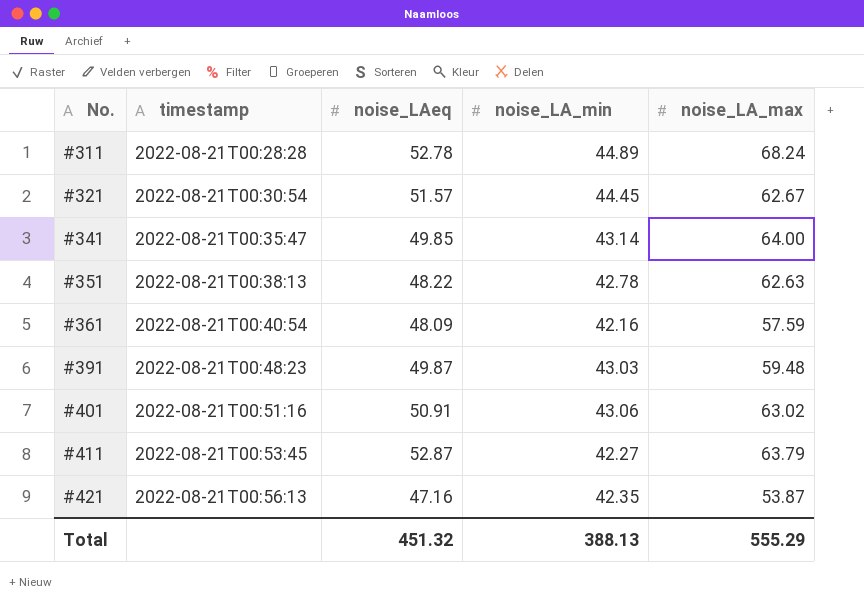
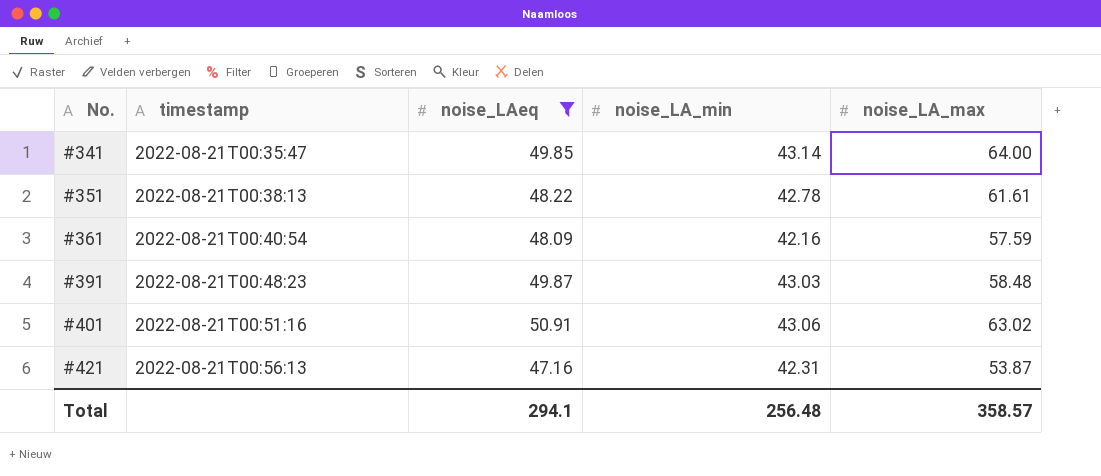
filter: none -> noise_LAeq <= 50.91
#351 | noise_LA_max: 62.63 -> 61.61
#391 | noise_LA_max: 59.48 -> 58.48
#421 | noise_LA_min: 42.35 -> 42.31
Total | noise_LAeq: 451.32 -> 294.1
Total | noise_LA_min: 388.13 -> 256.48
Total | noise_LA_max: 555.29 -> 358.57

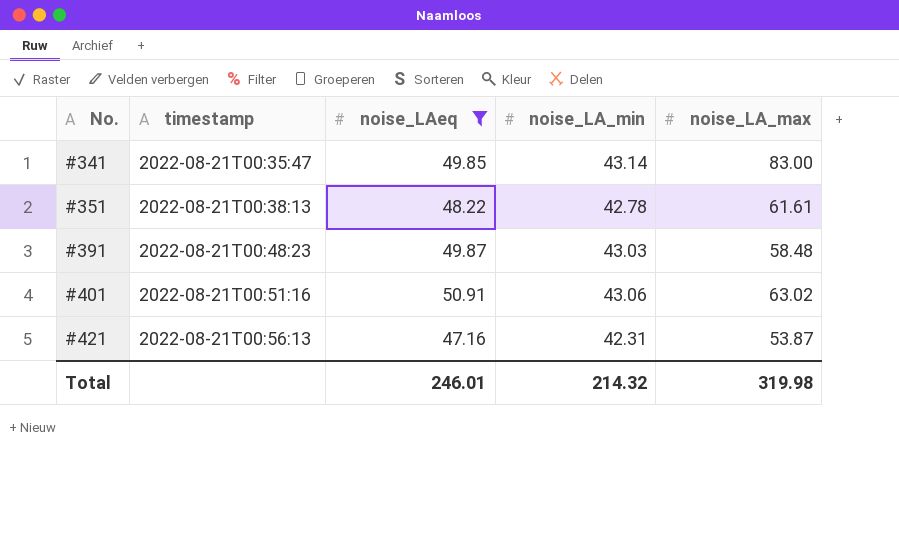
row #361: 2022-08-21T00:40:54 | 48.09 | 42.16 | 57.59 -> none
#341 | noise_LA_max: 64.00 -> 83.00
Total | noise_LAeq: 294.1 -> 246.01
Total | noise_LA_min: 256.48 -> 214.32
Total | noise_LA_max: 358.57 -> 319.98

